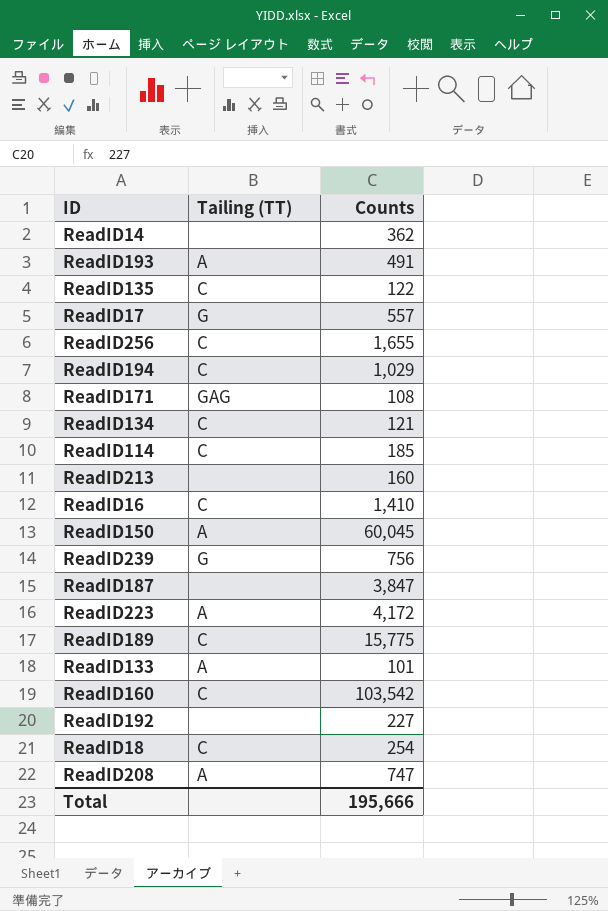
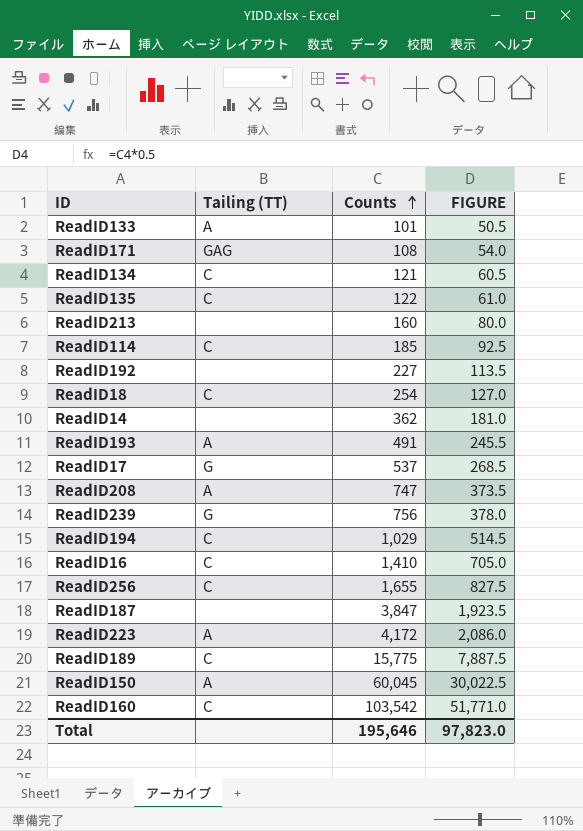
row order: none -> Counts ascending
column FIGURE | formula: none -> [Counts] * 0.5
ReadID17 | Counts: 557 -> 537
Total | Counts: 195,666 -> 195,646

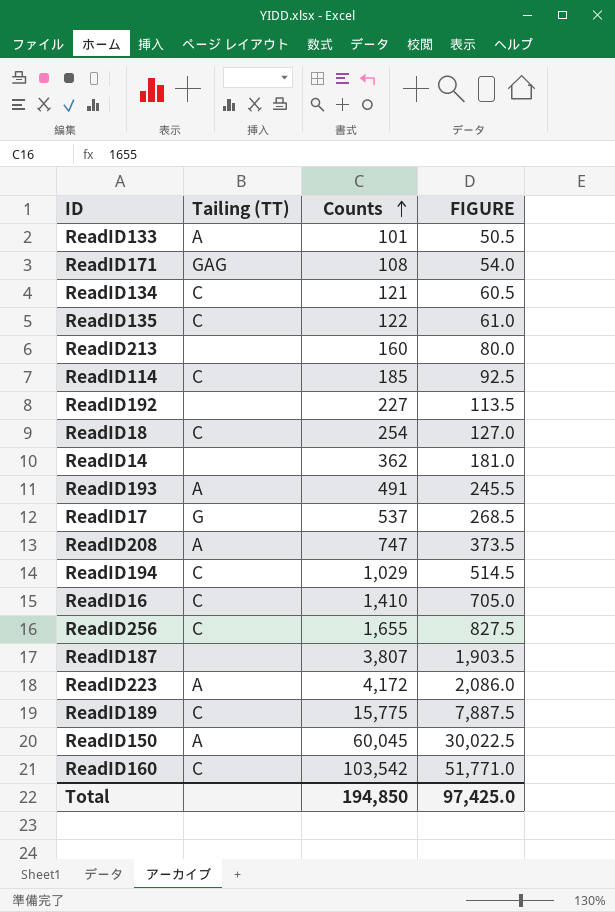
row ReadID239: G | 756 | 378.0 -> none
ReadID187 | Counts: 3,847 -> 3,807
ReadID187 | FIGURE: 1,923.5 -> 1,903.5
Total | Counts: 195,646 -> 194,850
Total | FIGURE: 97,823.0 -> 97,425.0

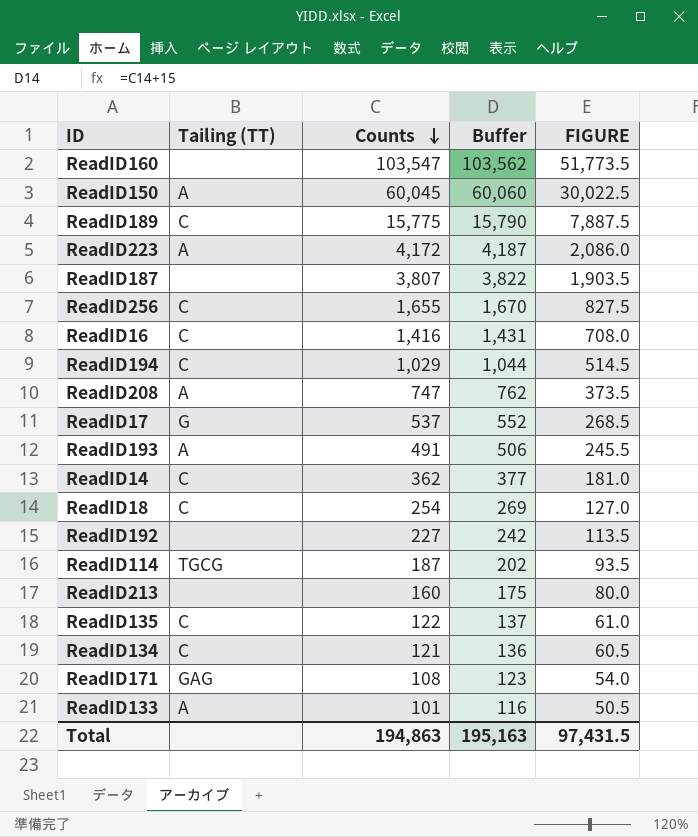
row order: Counts ascending -> Counts descending
column Buffer | formula: none -> [Counts] + 15
ReadID160 | Tailing (TT): C -> none
ReadID160 | Counts: 103,542 -> 103,547
ReadID160 | FIGURE: 51,771.0 -> 51,773.5
ReadID16 | Counts: 1,410 -> 1,416
ReadID16 | FIGURE: 705.0 -> 708.0
ReadID14 | Tailing (TT): none -> C
ReadID114 | Tailing (TT): C -> TGCG
ReadID114 | Counts: 185 -> 187
ReadID114 | FIGURE: 92.5 -> 93.5
Total | Counts: 194,850 -> 194,863
Total | FIGURE: 97,425.0 -> 97,431.5

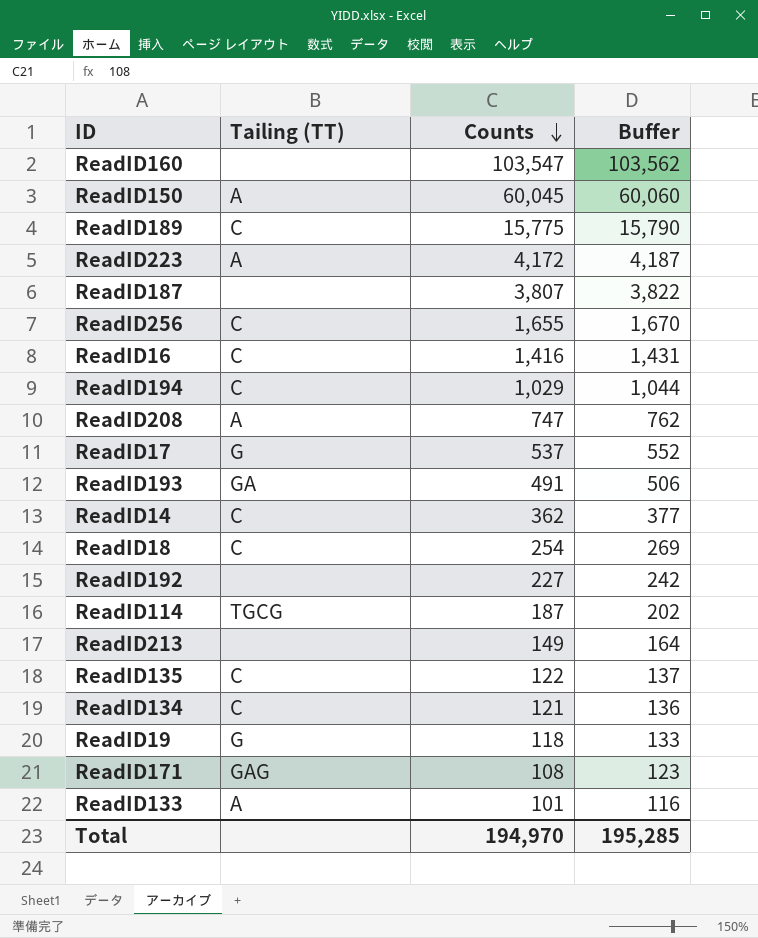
column FIGURE | formula: [Counts] * 0.5 -> none
ReadID193 | Tailing (TT): A -> GA
ReadID213 | Counts: 160 -> 149
ReadID213 | Buffer: 175 -> 164
row ReadID19: none -> G | 118 | 133
Total | Counts: 194,863 -> 194,970
Total | Buffer: 195,163 -> 195,285

